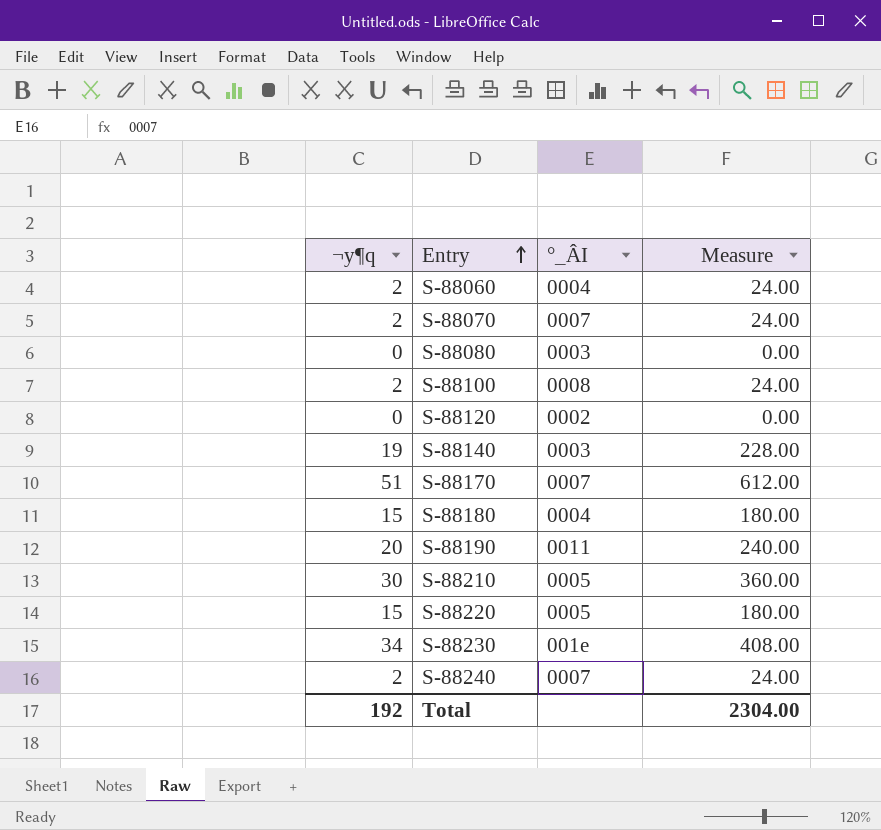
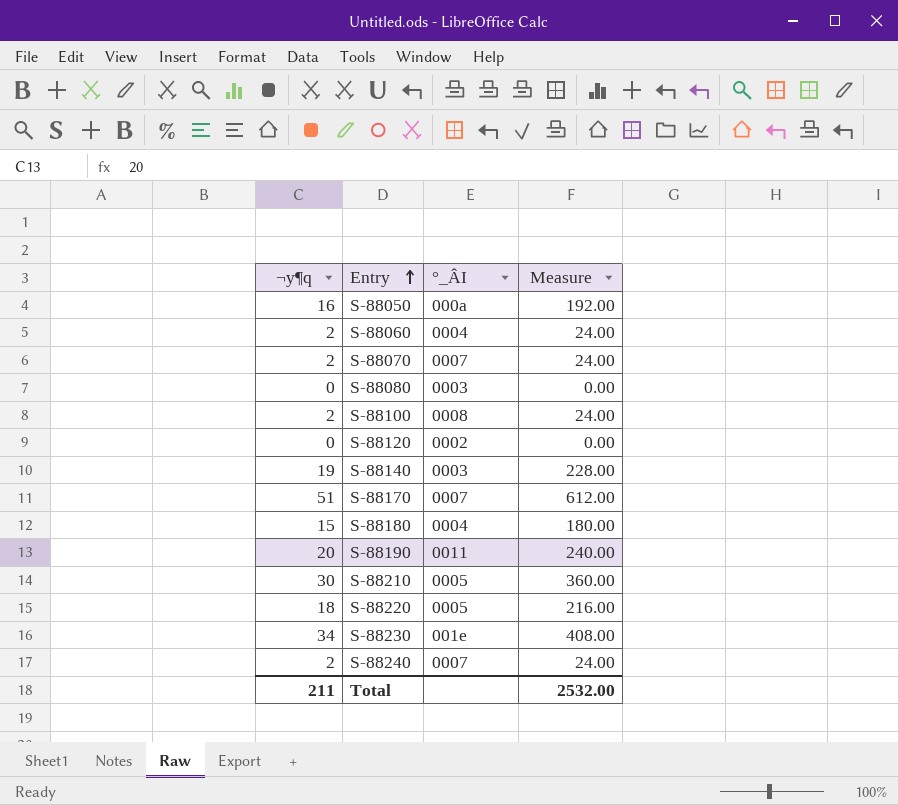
row S-88050: none -> 16 | 000a | 192.00
S-88220 | ¬y¶q: 15 -> 18
S-88220 | Measure: 180.00 -> 216.00
Total | ¬y¶q: 192 -> 211
Total | Measure: 2304.00 -> 2532.00

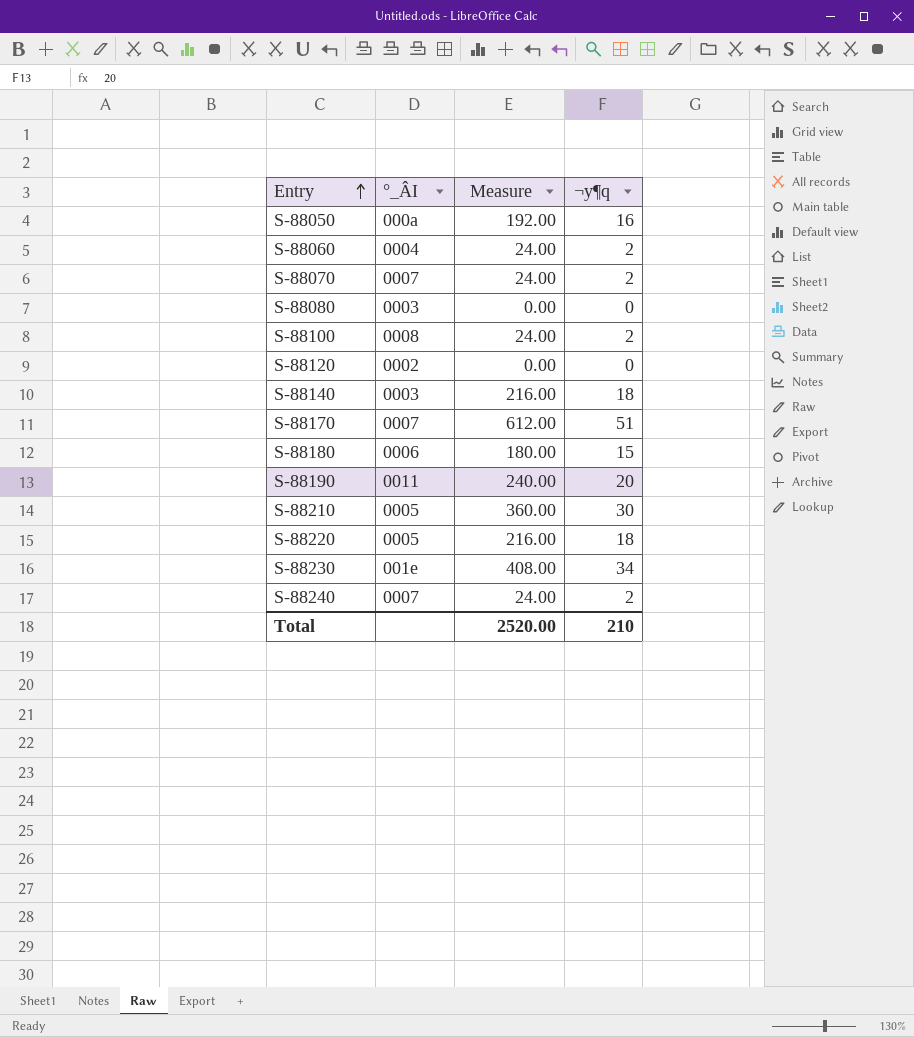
column ¬y¶q | position: 1 -> 4
S-88140 | Measure: 228.00 -> 216.00
S-88140 | ¬y¶q: 19 -> 18
S-88180 | °_ÂI: 0004 -> 0006
Total | Measure: 2532.00 -> 2520.00
Total | ¬y¶q: 211 -> 210

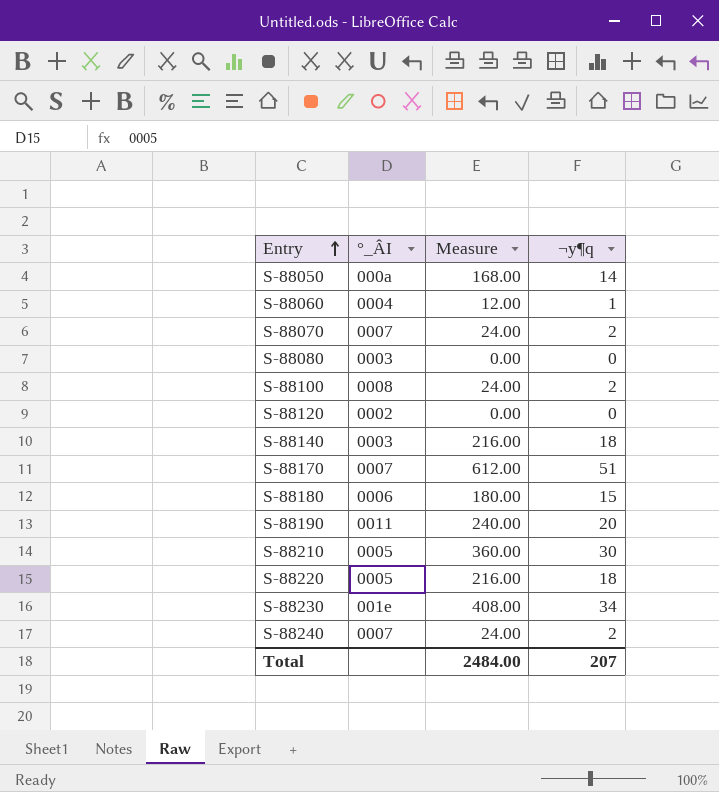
S-88050 | Measure: 192.00 -> 168.00
S-88050 | ¬y¶q: 16 -> 14
S-88060 | Measure: 24.00 -> 12.00
S-88060 | ¬y¶q: 2 -> 1
Total | Measure: 2520.00 -> 2484.00
Total | ¬y¶q: 210 -> 207

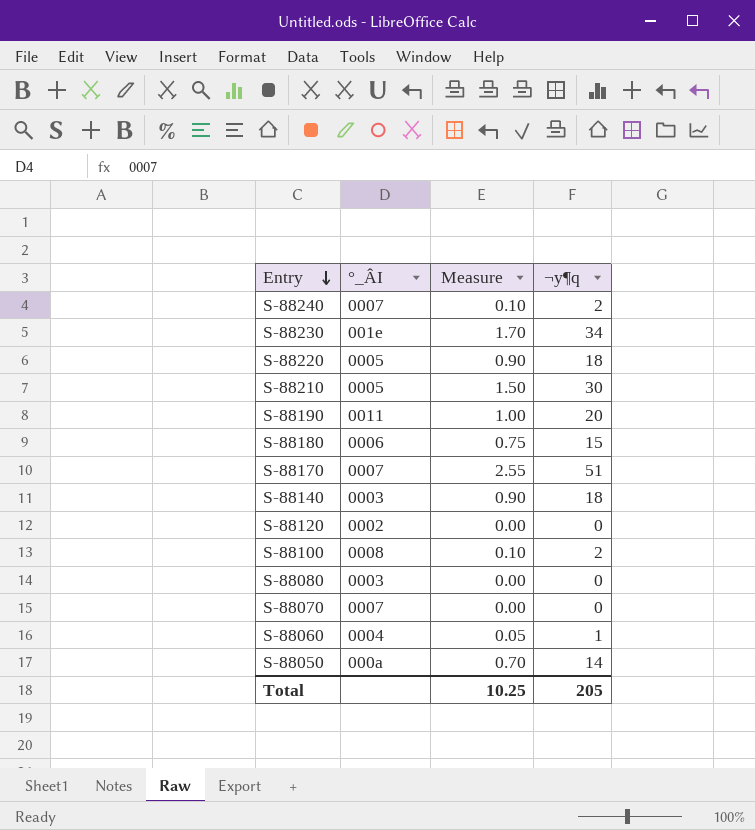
row order: Entry ascending -> Entry descending
column Measure | formula: [¬y¶q] * 12 -> [¬y¶q] * 0.05
S-88070 | ¬y¶q: 2 -> 0
Total | Measure: 2484.00 -> 10.25
Total | ¬y¶q: 207 -> 205

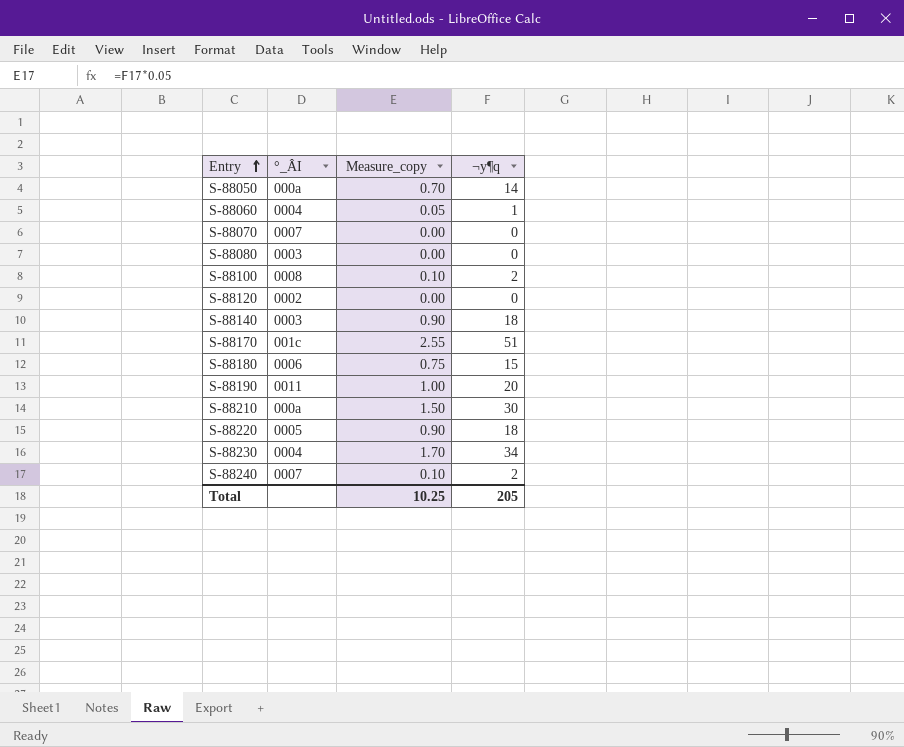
row order: Entry descending -> Entry ascending
column name: Measure -> Measure_copy
S-88170 | °_ÂI: 0007 -> 001c
S-88210 | °_ÂI: 0005 -> 000a
S-88230 | °_ÂI: 001e -> 0004

